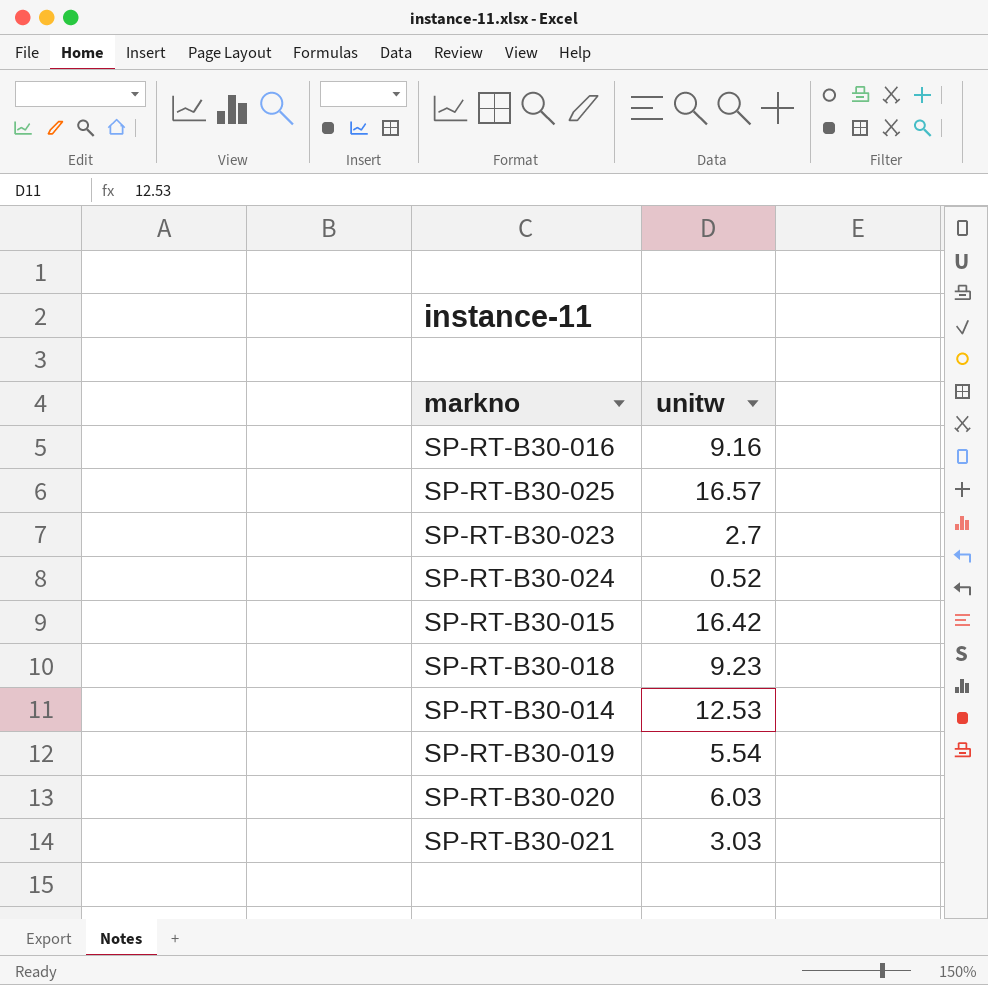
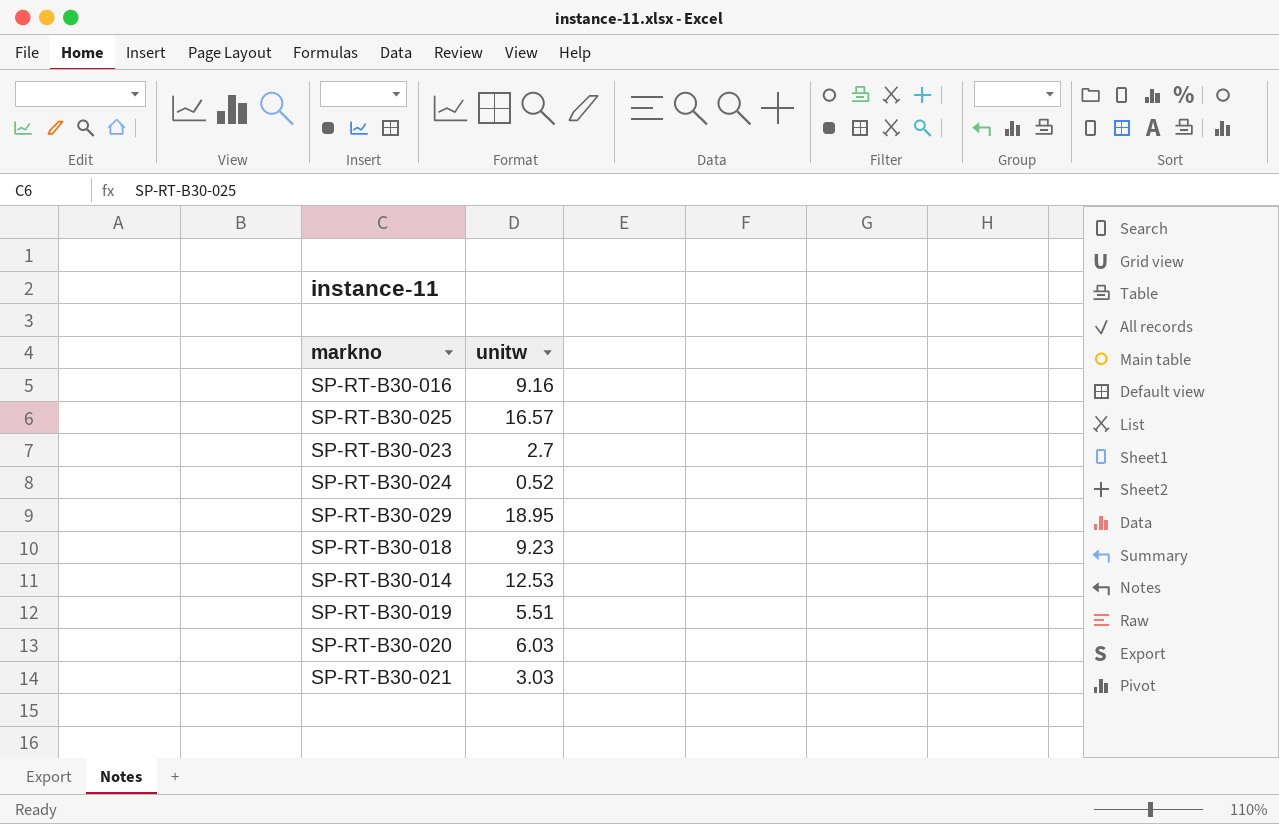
row SP-RT-B30-015: 16.42 -> none
row SP-RT-B30-029: none -> 18.95
SP-RT-B30-019 | unitw: 5.54 -> 5.51

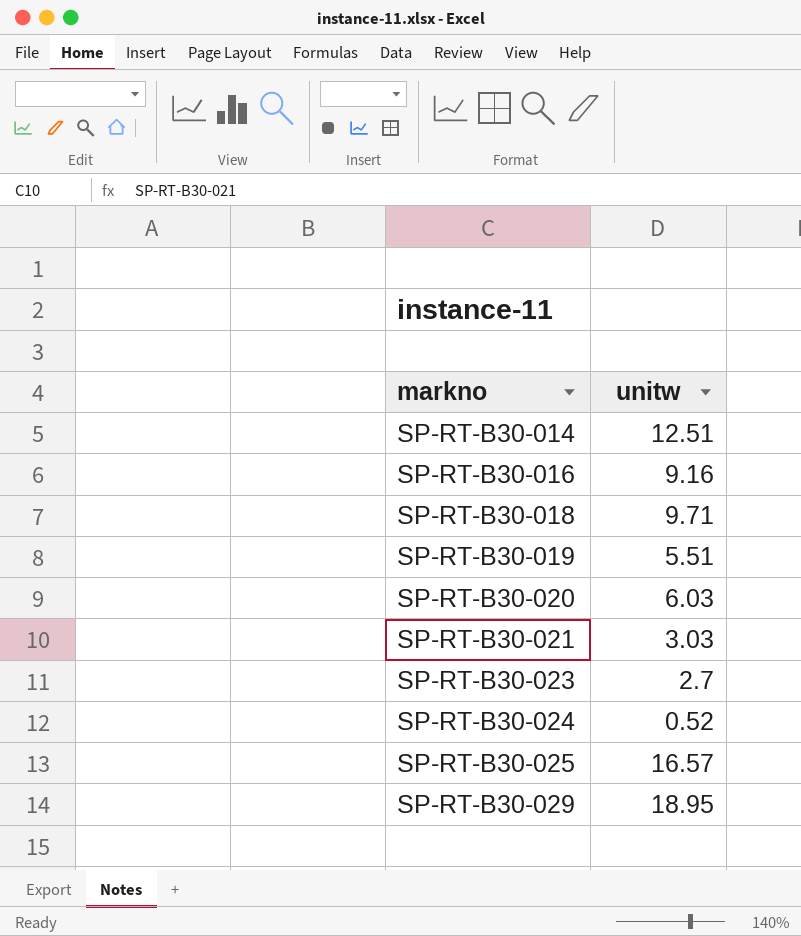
row order: none -> markno ascending
SP-RT-B30-014 | unitw: 12.53 -> 12.51
SP-RT-B30-018 | unitw: 9.23 -> 9.71

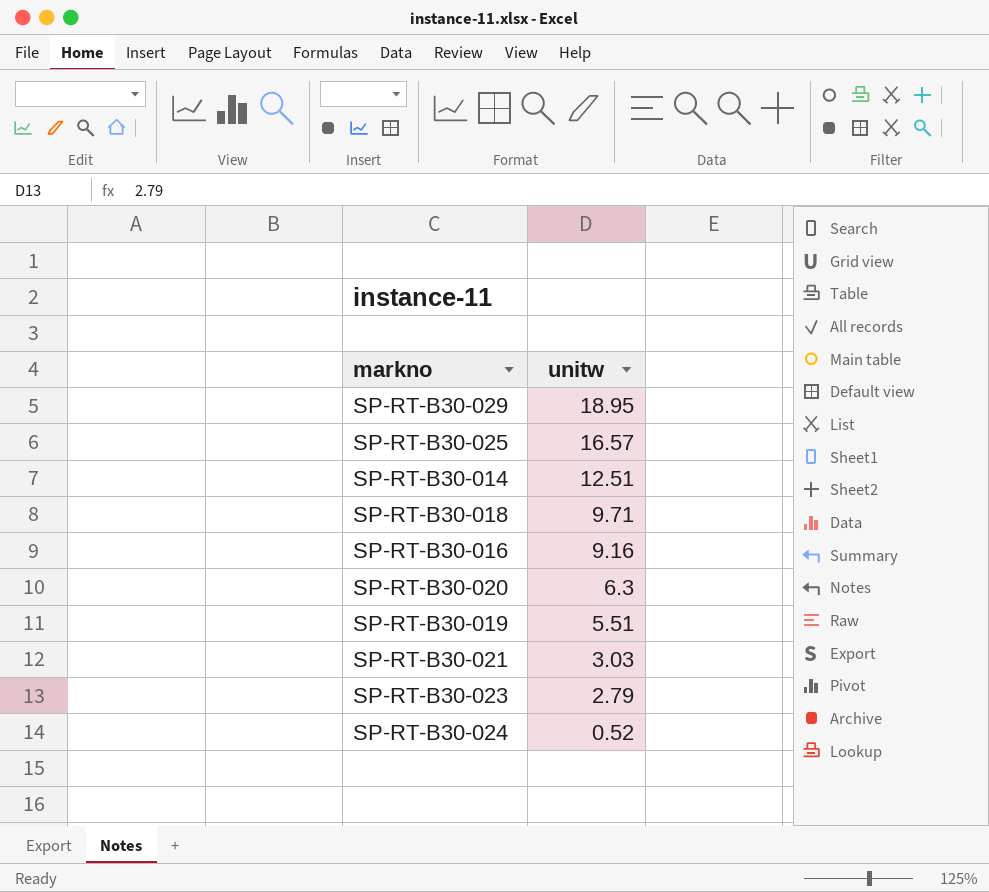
row order: markno ascending -> unitw descending
SP-RT-B30-020 | unitw: 6.03 -> 6.3
SP-RT-B30-023 | unitw: 2.7 -> 2.79

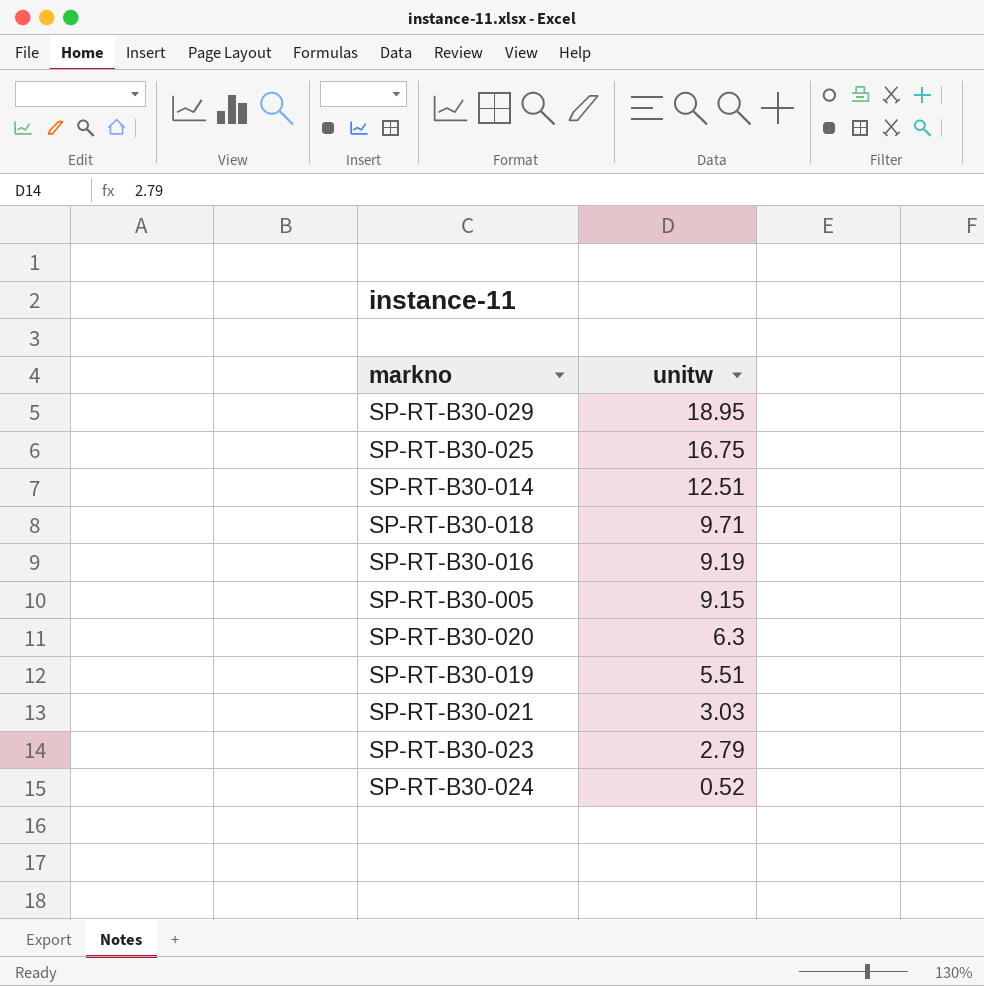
SP-RT-B30-025 | unitw: 16.57 -> 16.75
SP-RT-B30-016 | unitw: 9.16 -> 9.19
row SP-RT-B30-005: none -> 9.15

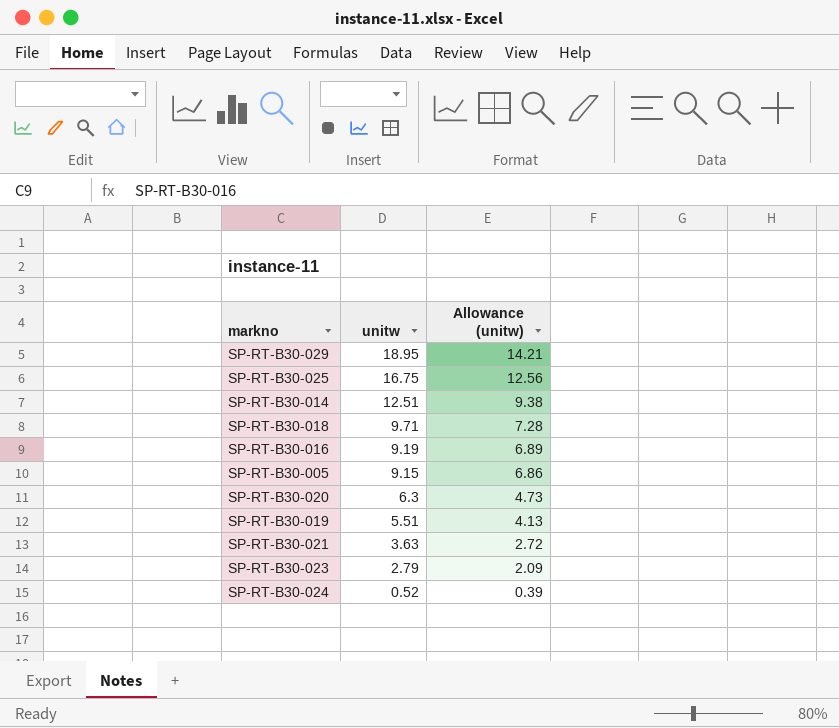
column Allowance (unitw) | formula: none -> [unitw] * 0.75
SP-RT-B30-021 | unitw: 3.03 -> 3.63

